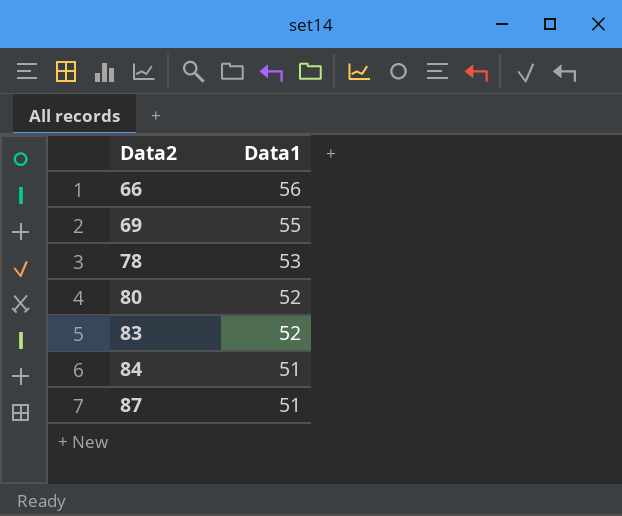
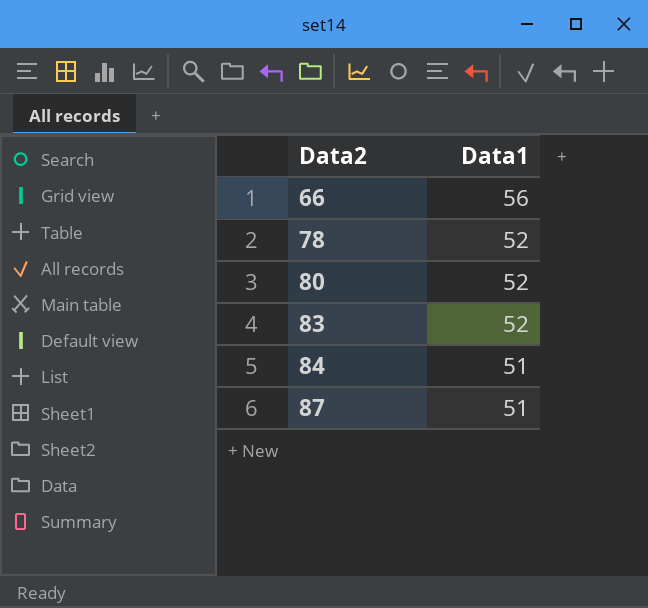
row 69: 55 -> none
78 | Data1: 53 -> 52

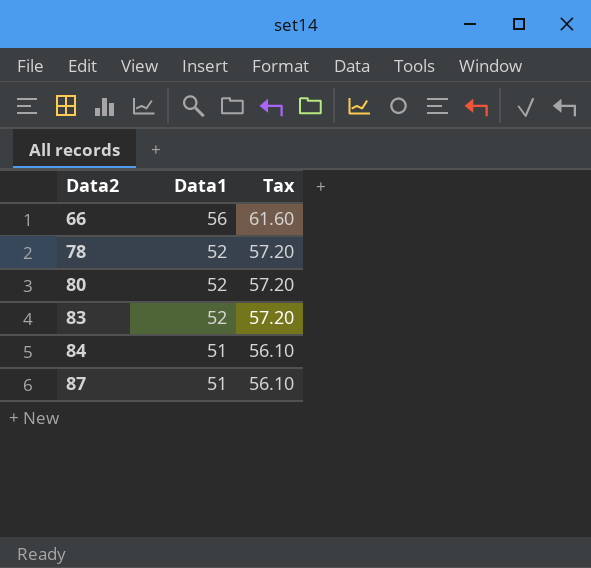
column Tax | formula: none -> [Data1] * 1.1

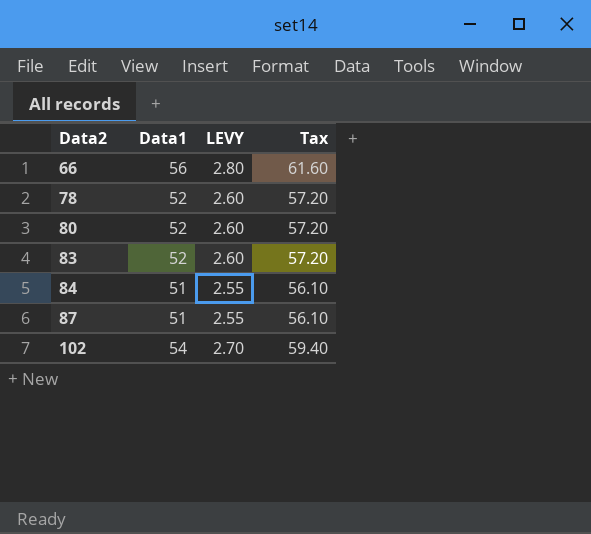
column LEVY | formula: none -> [Data1] * 0.05
row 102: none -> 54 | 2.70 | 59.40

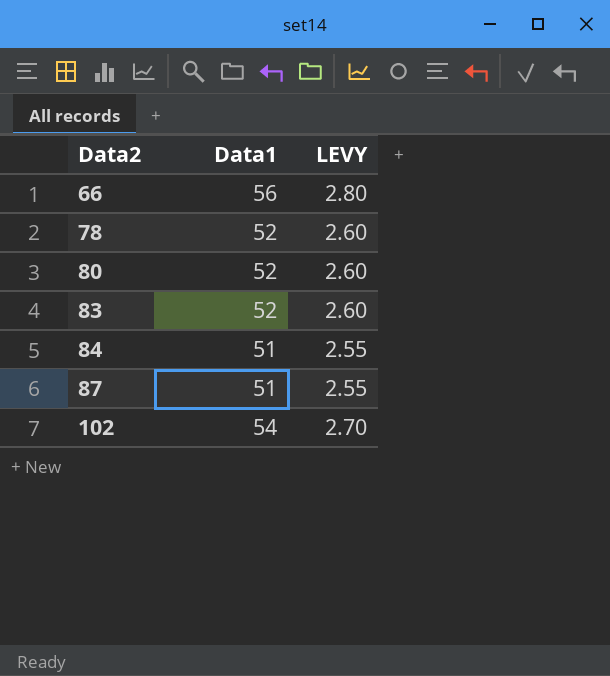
column Tax | formula: [Data1] * 1.1 -> none

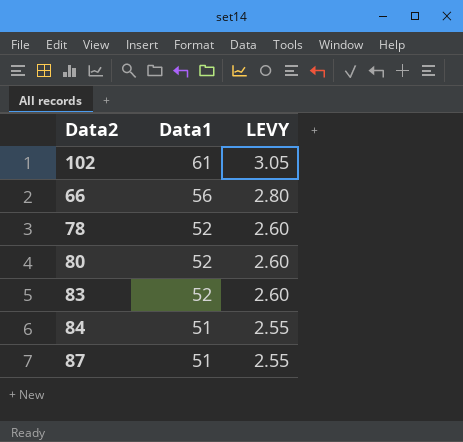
row order: Data2 ascending -> Data1 descending
102 | Data1: 54 -> 61
102 | LEVY: 2.70 -> 3.05

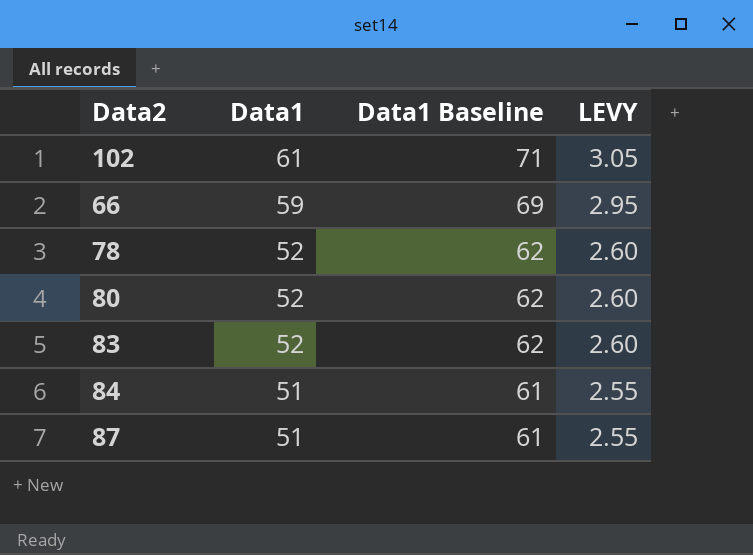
column Data1 Baseline | formula: none -> [Data1] + 10
66 | Data1: 56 -> 59
66 | LEVY: 2.80 -> 2.95

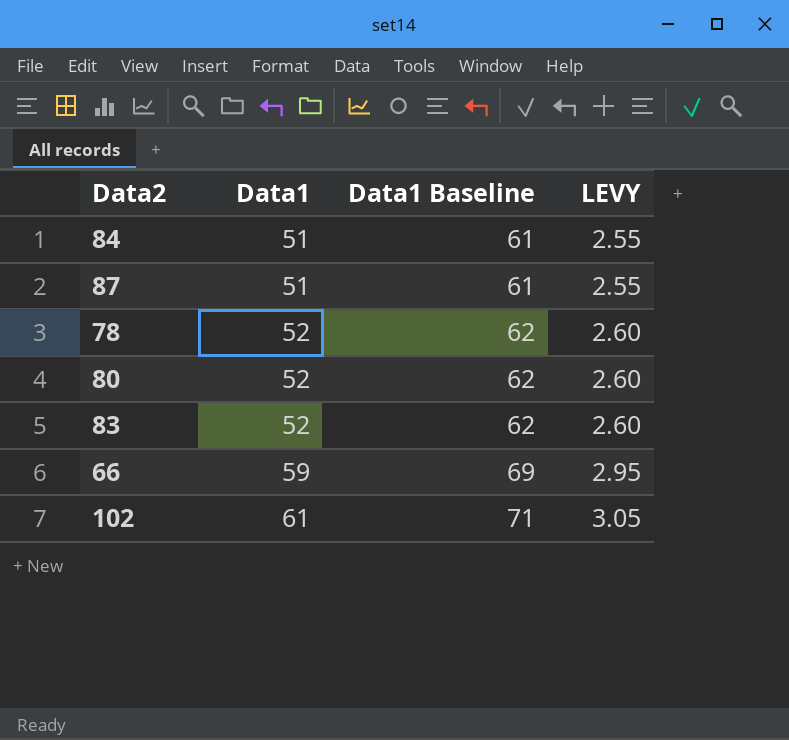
row order: Data1 descending -> Data1 ascending

